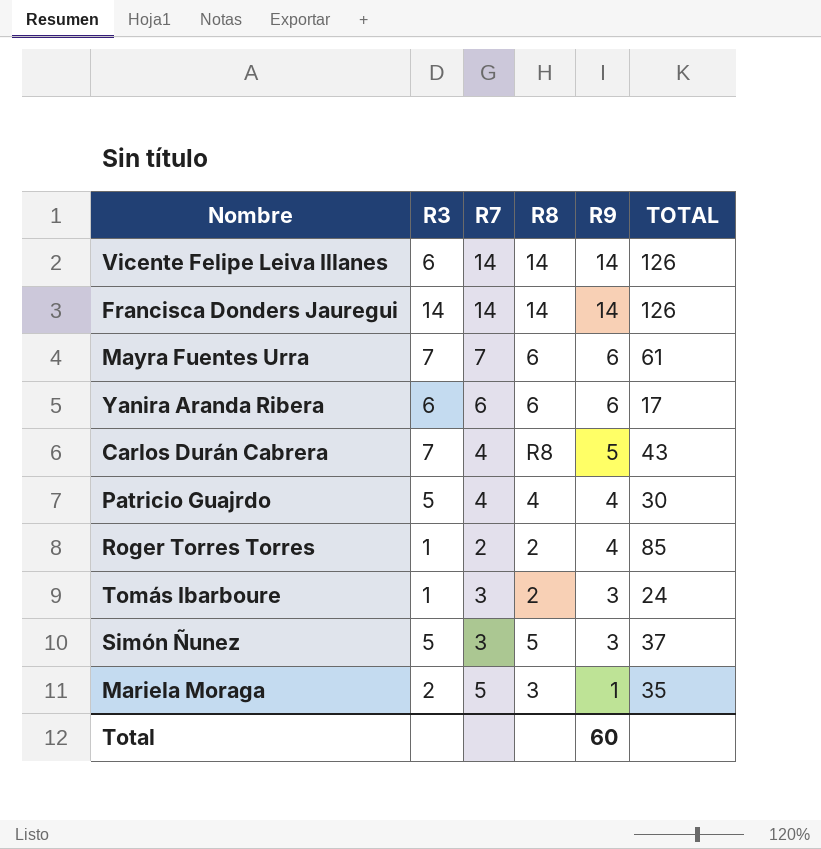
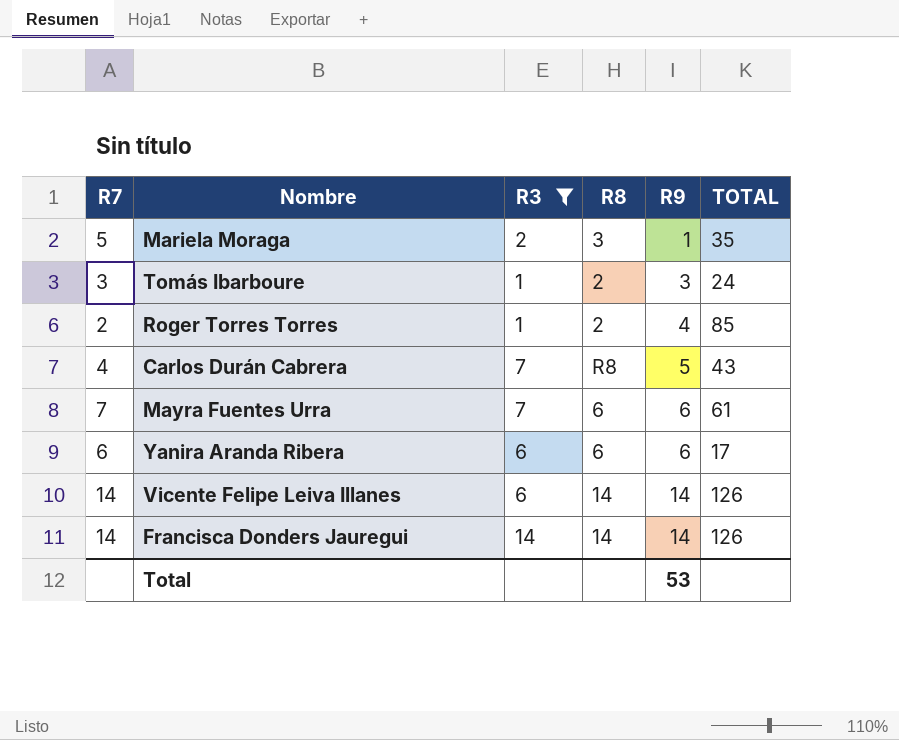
filter: none -> R3 != 5
row order: R9 descending -> R9 ascending
column R7 | position: 3 -> 1
Total | R9: 60 -> 53

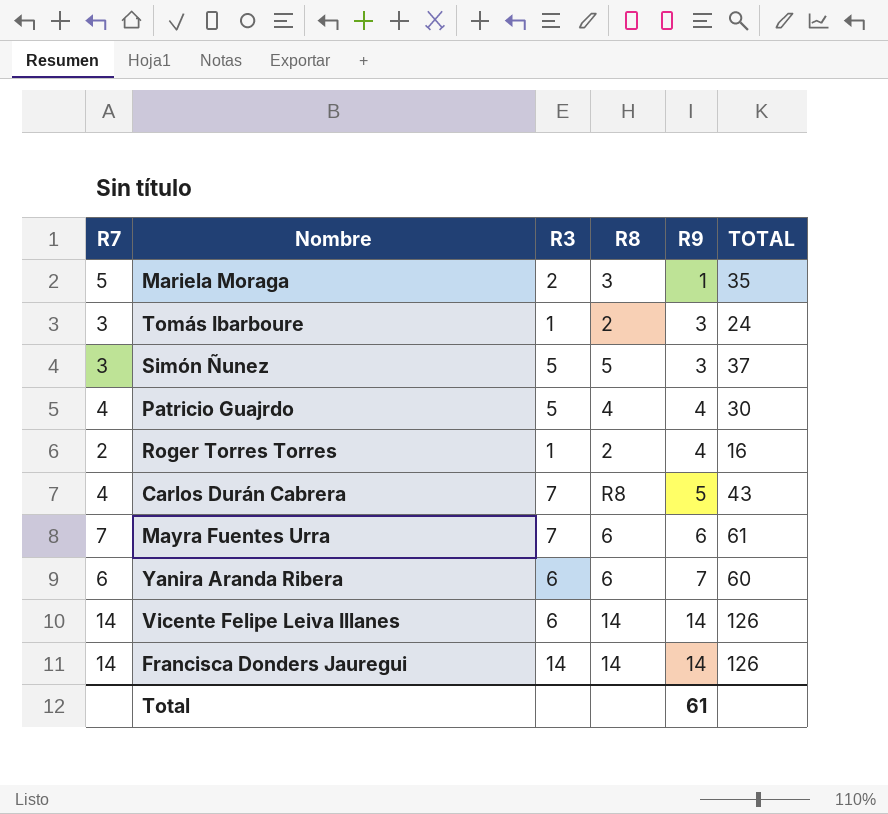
filter: R3 != 5 -> none
Roger Torres Torres | TOTAL: 85 -> 16
Yanira Aranda Ribera | R9: 6 -> 7
Yanira Aranda Ribera | TOTAL: 17 -> 60
Total | R9: 53 -> 61

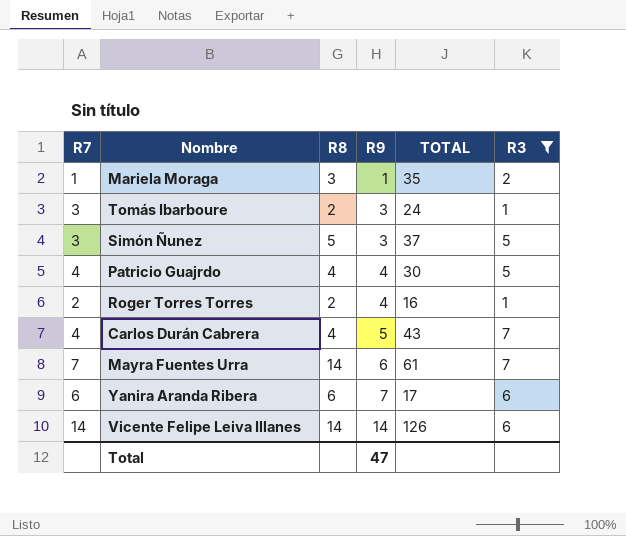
filter: none -> R3 != 14
column R3 | position: 3 -> 6
Mariela Moraga | R7: 5 -> 1
Carlos Durán Cabrera | R8: R8 -> 4
Mayra Fuentes Urra | R8: 6 -> 14
Yanira Aranda Ribera | TOTAL: 60 -> 17
Total | R9: 61 -> 47

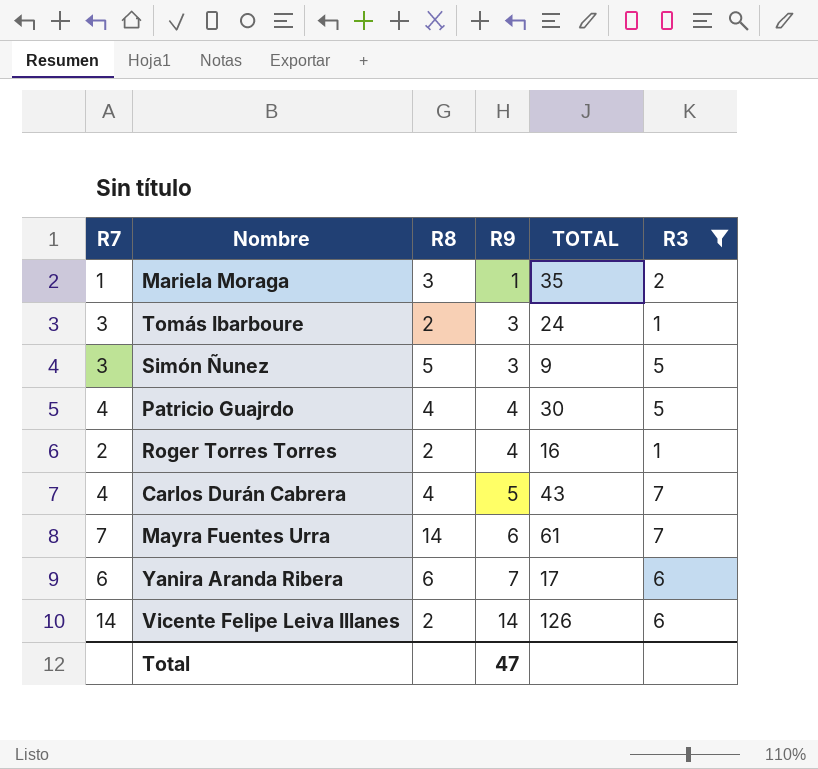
Simón Ñunez | TOTAL: 37 -> 9
Vicente Felipe Leiva Illanes | R8: 14 -> 2

